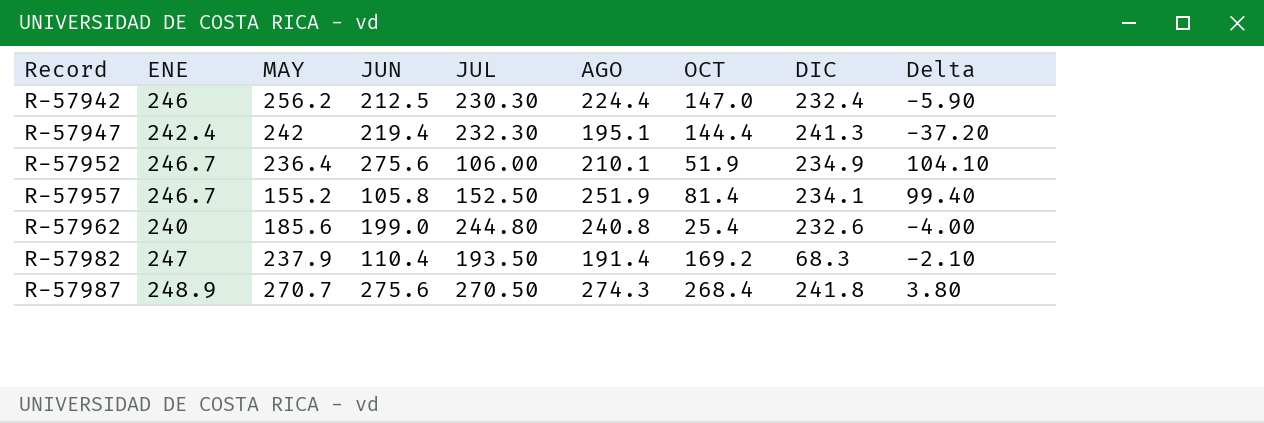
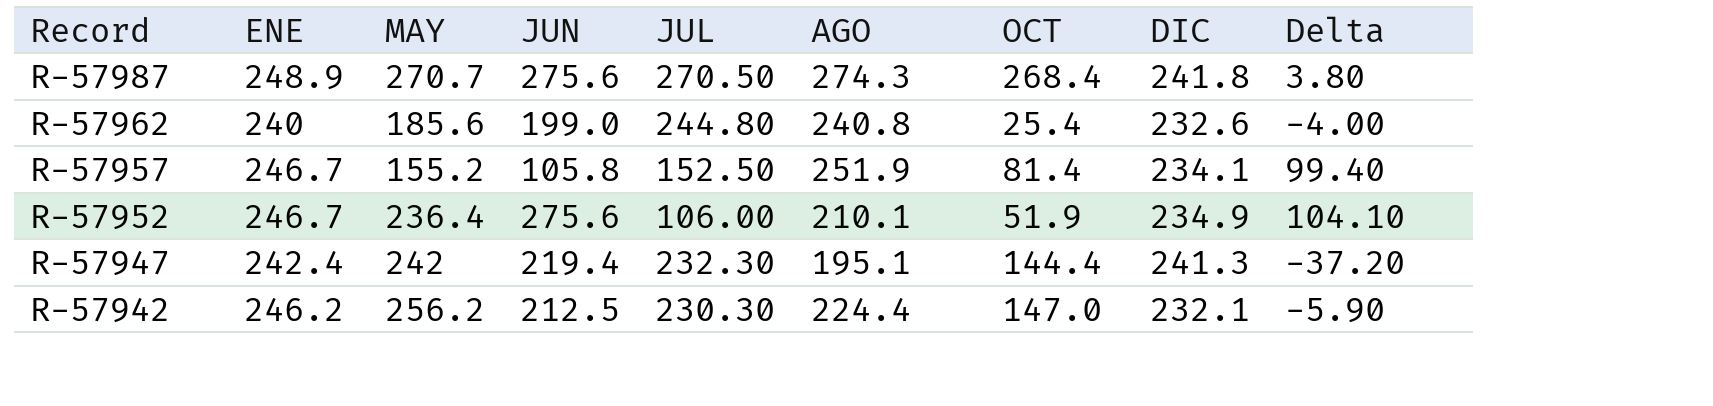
row order: Record ascending -> Record descending
row R-57982: 247 | 237.9 | 110.4 | 193.50 | 191.4 | 169.2 | 68.3 | -2.10 -> none
R-57942 | ENE: 246 -> 246.2
R-57942 | DIC: 232.4 -> 232.1

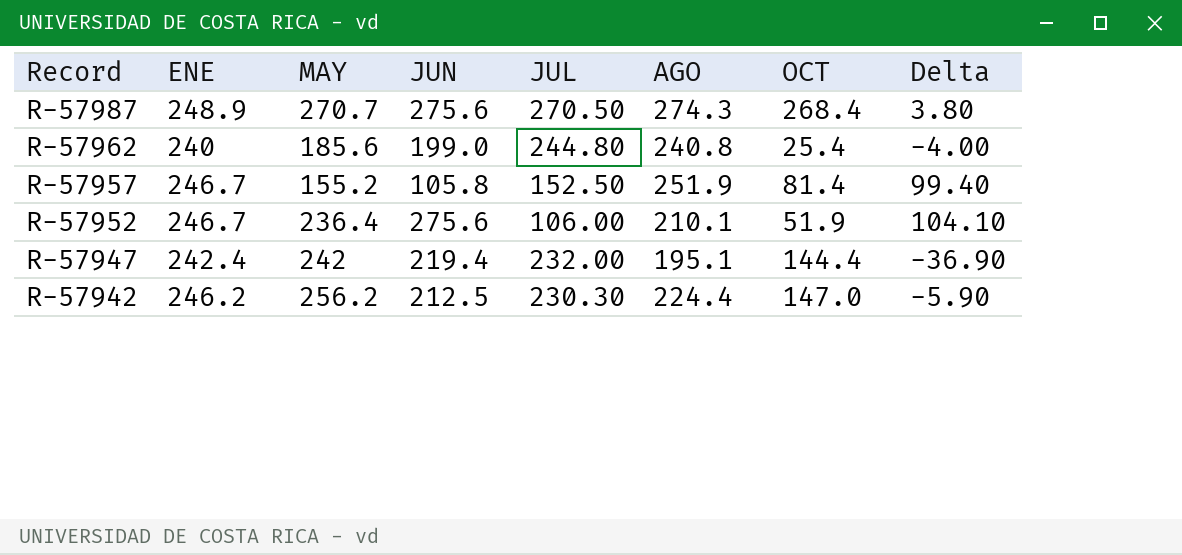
column DIC | position: 8 -> none
R-57947 | JUL: 232.30 -> 232.00
R-57947 | Delta: -37.20 -> -36.90

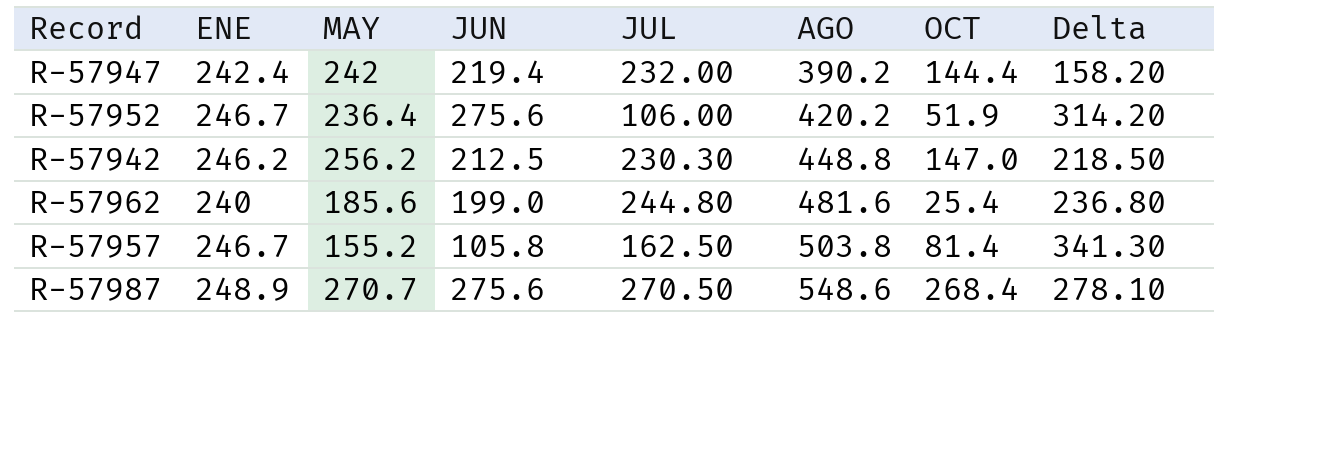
row order: Record descending -> AGO ascending
R-57947 | AGO: 195.1 -> 390.2
R-57947 | Delta: -36.90 -> 158.20
R-57952 | AGO: 210.1 -> 420.2
R-57952 | Delta: 104.10 -> 314.20
R-57942 | AGO: 224.4 -> 448.8
R-57942 | Delta: -5.90 -> 218.50
R-57962 | AGO: 240.8 -> 481.6
R-57962 | Delta: -4.00 -> 236.80
R-57957 | JUL: 152.50 -> 162.50
R-57957 | AGO: 251.9 -> 503.8
R-57957 | Delta: 99.40 -> 341.30
R-57987 | AGO: 274.3 -> 548.6
R-57987 | Delta: 3.80 -> 278.10

